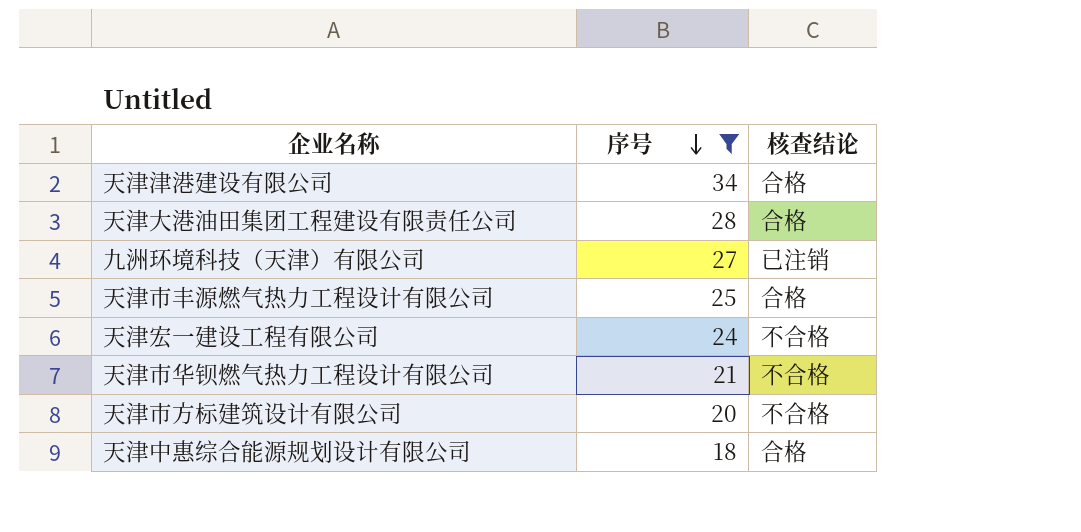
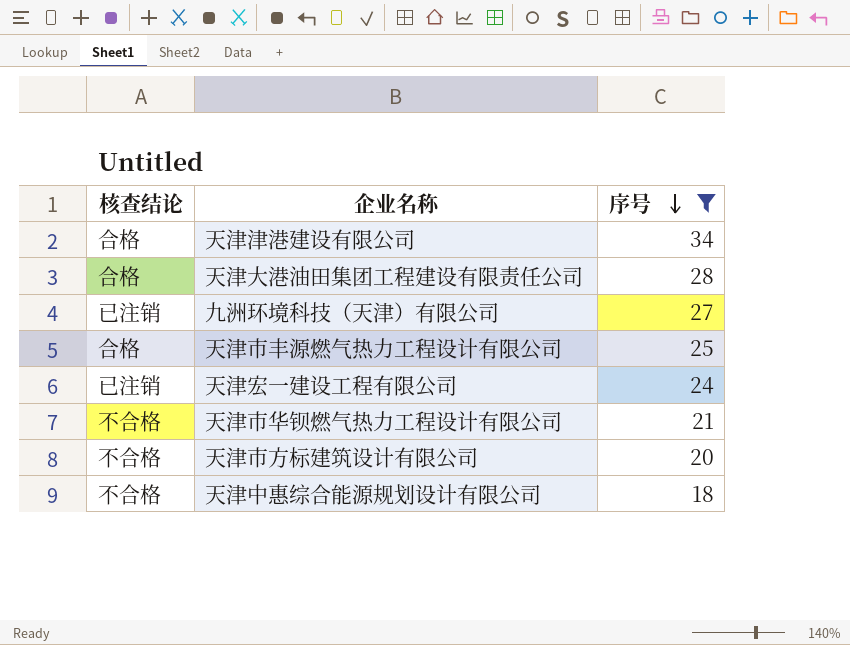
column 核查结论 | position: 3 -> 1
天津宏一建设工程有限公司 | 核查结论: 不合格 -> 已注销
天津中惠综合能源规划设计有限公司 | 核查结论: 合格 -> 不合格

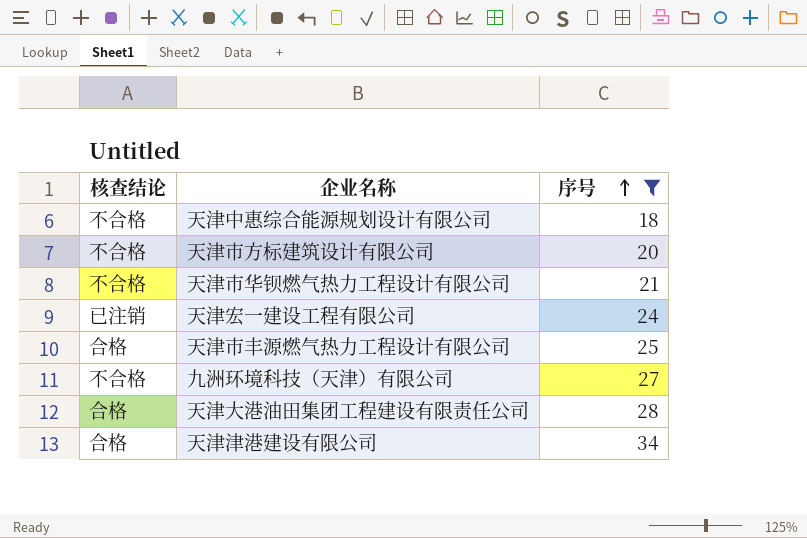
row order: 序号 descending -> 序号 ascending
九洲环境科技（天津）有限公司 | 核查结论: 已注销 -> 不合格

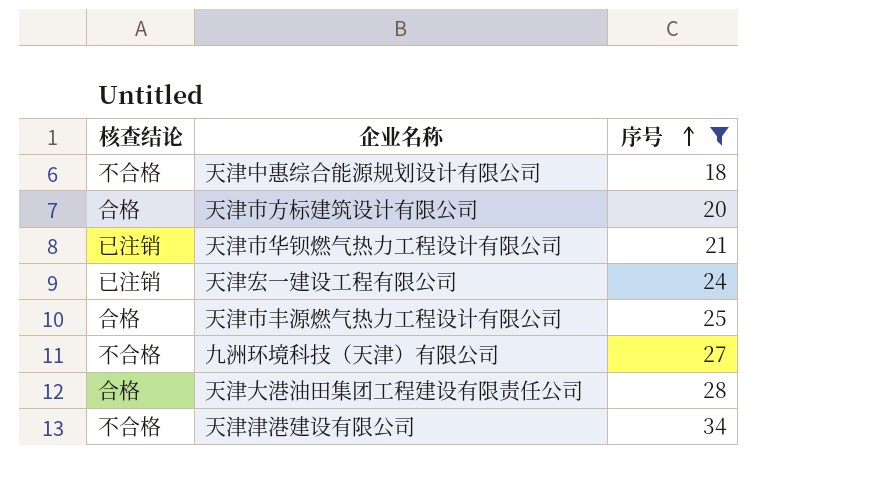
天津市方标建筑设计有限公司 | 核查结论: 不合格 -> 合格
天津市华钡燃气热力工程设计有限公司 | 核查结论: 不合格 -> 已注销
天津津港建设有限公司 | 核查结论: 合格 -> 不合格

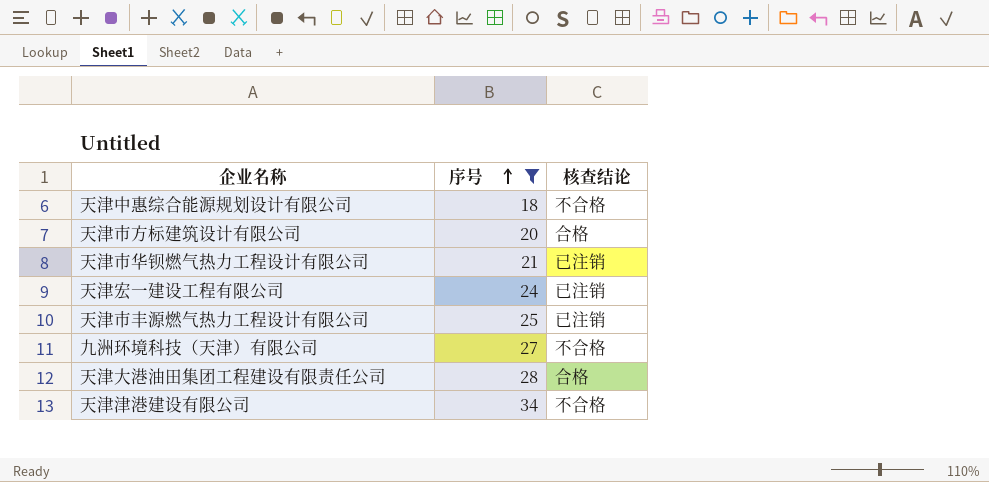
column 核查结论 | position: 1 -> 3
天津市丰源燃气热力工程设计有限公司 | 核查结论: 合格 -> 已注销

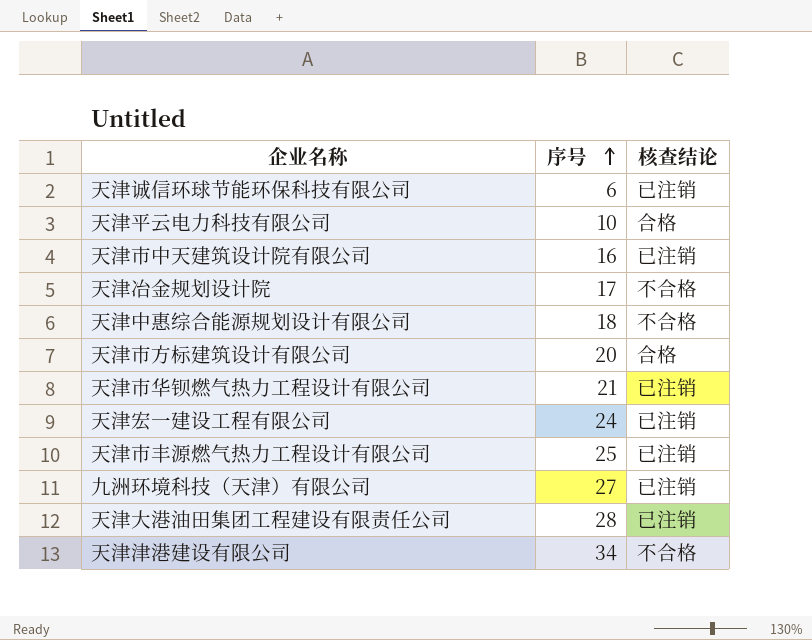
filter: 序号 >= 18 -> none
九洲环境科技（天津）有限公司 | 核查结论: 不合格 -> 已注销
天津大港油田集团工程建设有限责任公司 | 核查结论: 合格 -> 已注销

